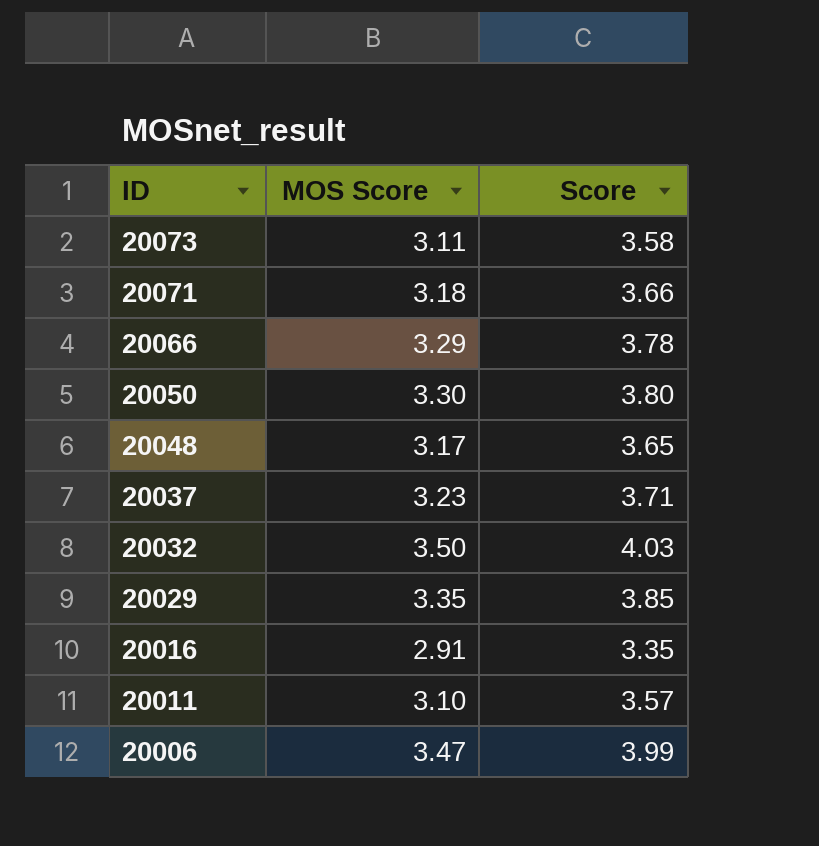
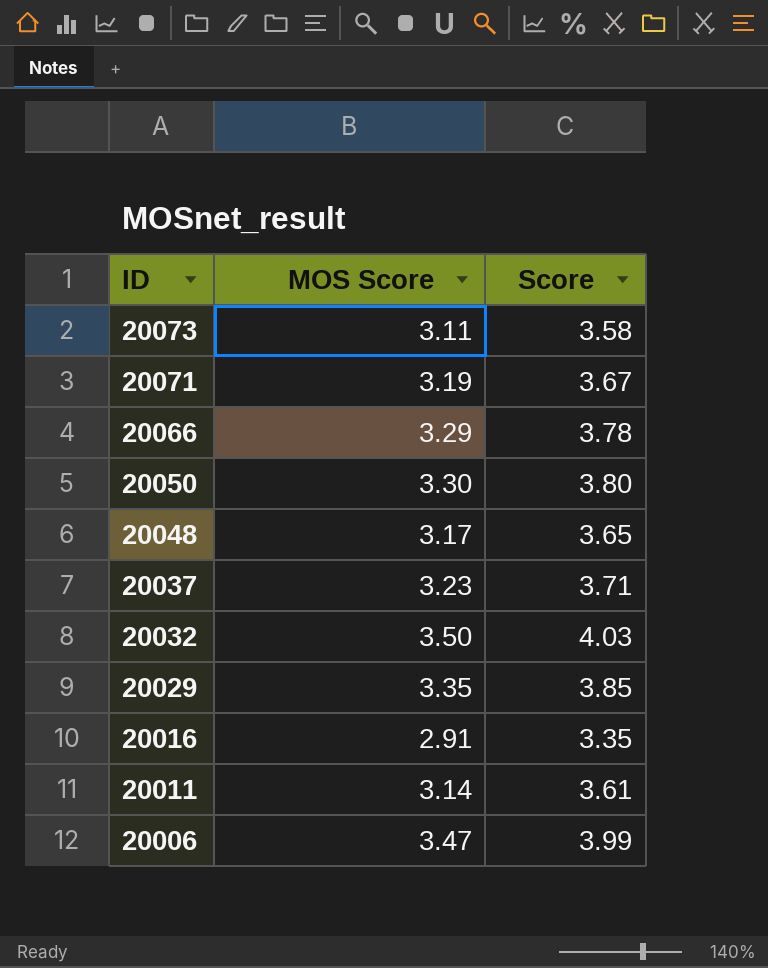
20071 | MOS Score: 3.18 -> 3.19
20071 | Score: 3.66 -> 3.67
20011 | MOS Score: 3.10 -> 3.14
20011 | Score: 3.57 -> 3.61

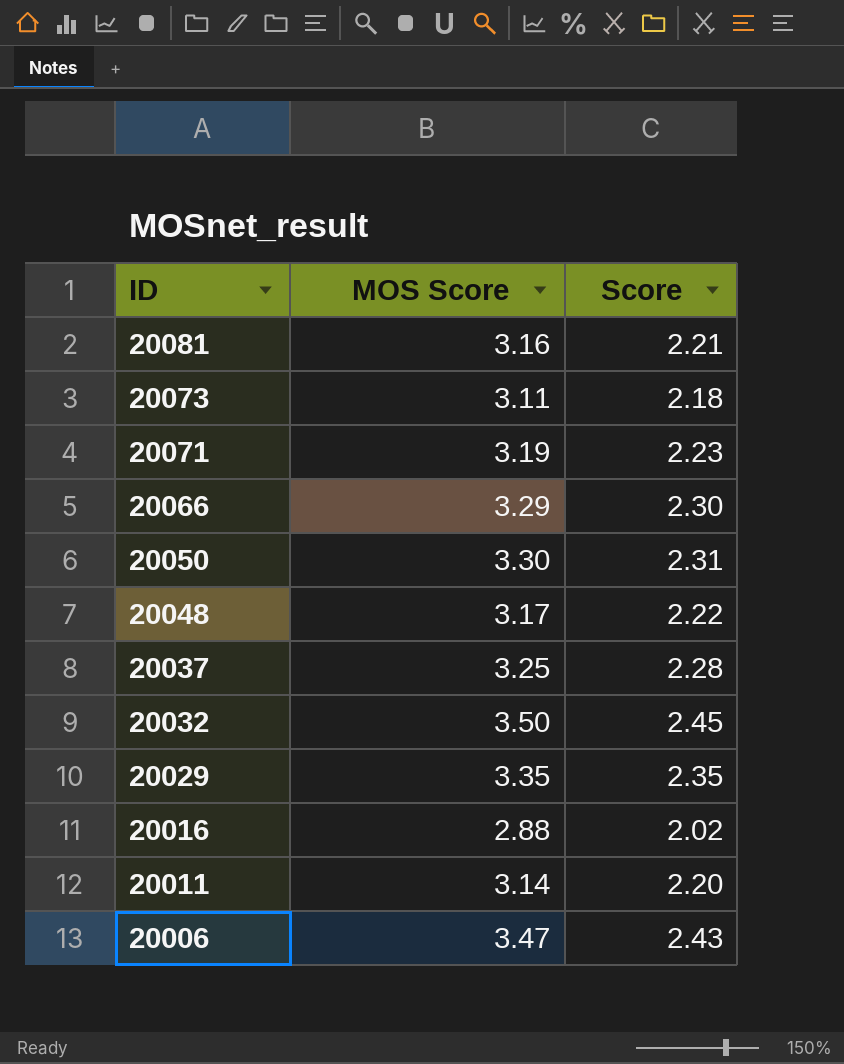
column Score | formula: [MOS Score] * 1.15 -> [MOS Score] * 0.7
row 20081: none -> 3.16 | 2.21
20037 | MOS Score: 3.23 -> 3.25
20016 | MOS Score: 2.91 -> 2.88

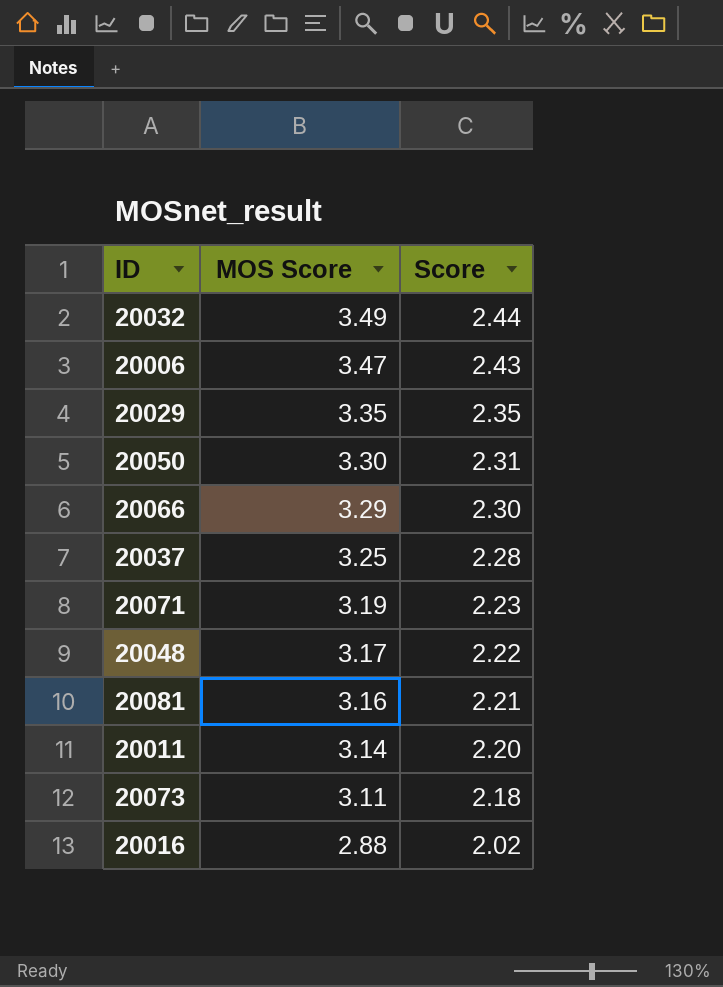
row order: ID descending -> MOS Score descending
20032 | MOS Score: 3.50 -> 3.49
20032 | Score: 2.45 -> 2.44

